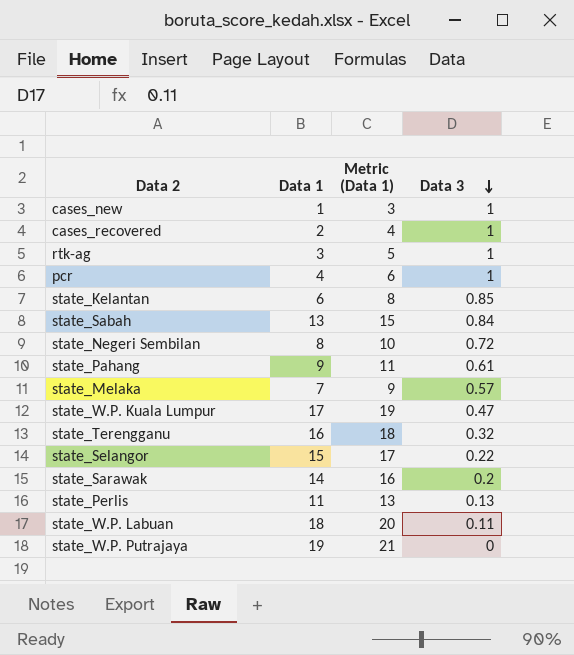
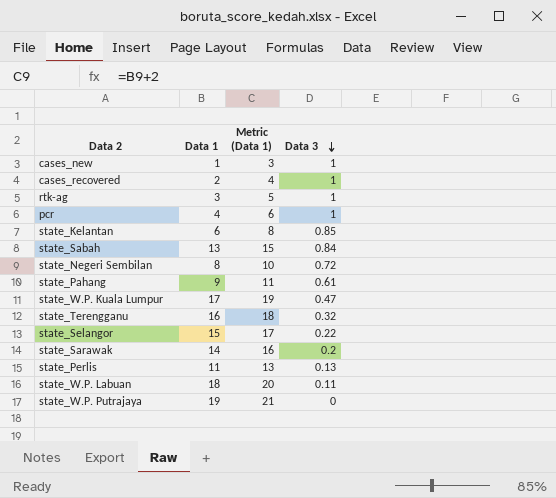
row state_Melaka: 7 | 9 | 0.57 -> none

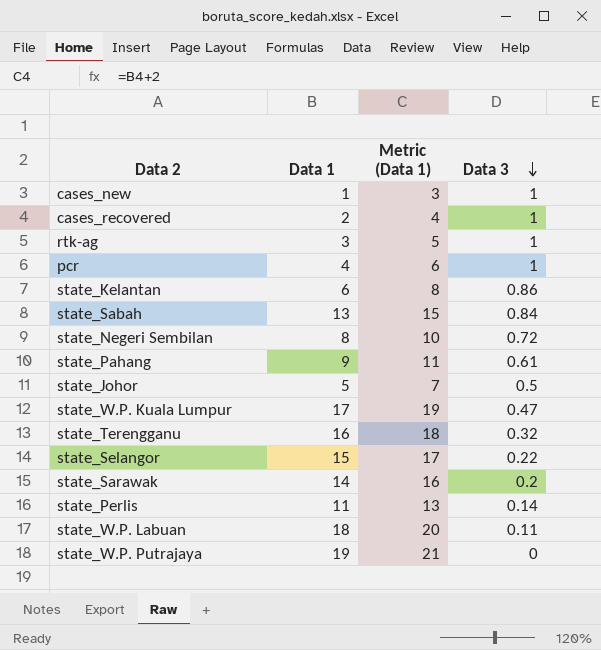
state_Kelantan | Data 3: 0.85 -> 0.86
row state_Johor: none -> 5 | 7 | 0.5
state_Perlis | Data 3: 0.13 -> 0.14

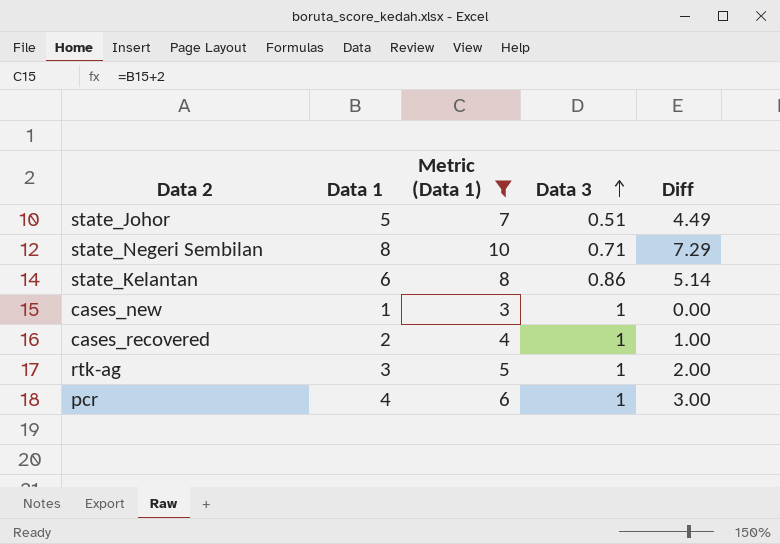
filter: none -> Metric (Data 1) <= 10
row order: Data 3 descending -> Data 3 ascending
column Diff | formula: none -> [Data 1] - [Data 3]
state_Johor | Data 3: 0.5 -> 0.51
state_Negeri Sembilan | Data 3: 0.72 -> 0.71

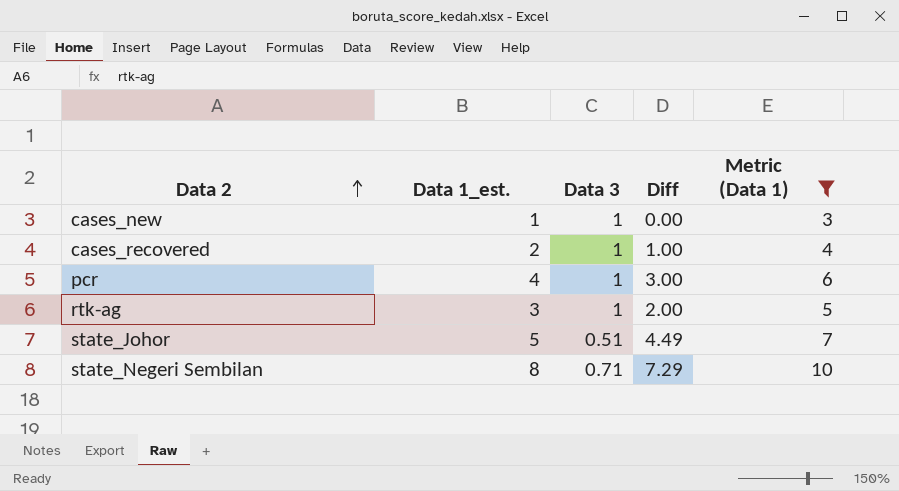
row order: Data 3 ascending -> Data 2 ascending
column name: Data 1 -> Data 1_est.
column Metric (Data 1) | position: 3 -> 5
row state_Kelantan: 6 | 8 | 0.86 | 5.14 -> none

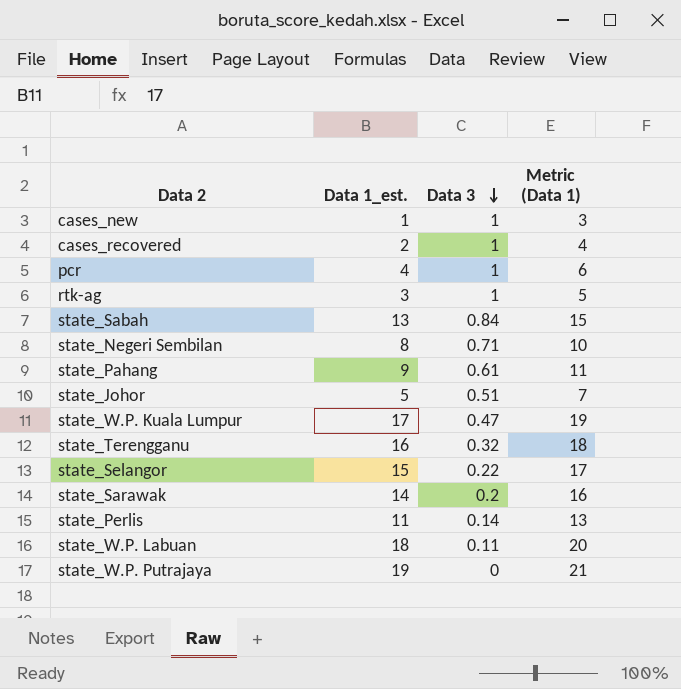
filter: Metric (Data 1) <= 10 -> none
row order: Data 2 ascending -> Data 3 descending
column Diff | formula: [Data 1_est.] - [Data 3] -> none

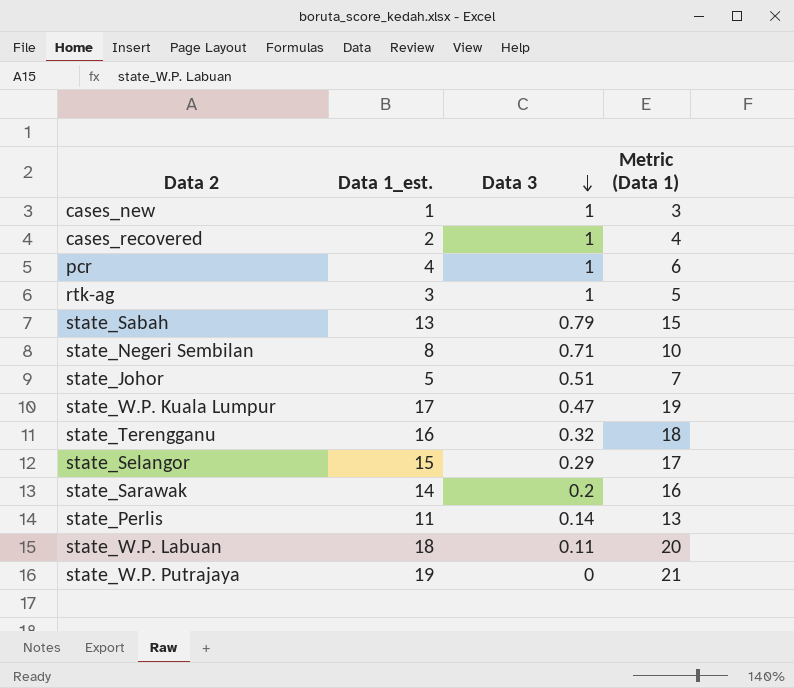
row state_Pahang: 9 | 0.61 | 11 -> none
state_Sabah | Data 3: 0.84 -> 0.79
state_Selangor | Data 3: 0.22 -> 0.29

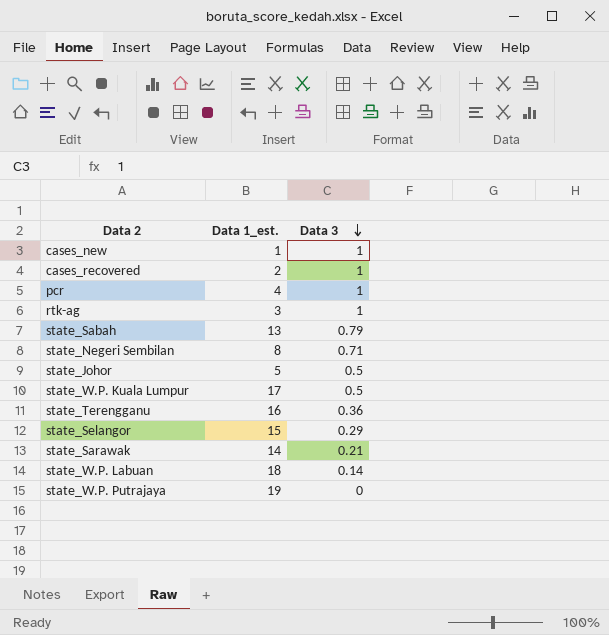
column Metric (Data 1) | formula: [Data 1_est.] + 2 -> none
row state_Perlis: 11 | 0.14 | 13 -> none
state_Johor | Data 3: 0.51 -> 0.5
state_W.P. Kuala Lumpur | Data 3: 0.47 -> 0.5
state_Terengganu | Data 3: 0.32 -> 0.36
state_Sarawak | Data 3: 0.2 -> 0.21
state_W.P. Labuan | Data 3: 0.11 -> 0.14

